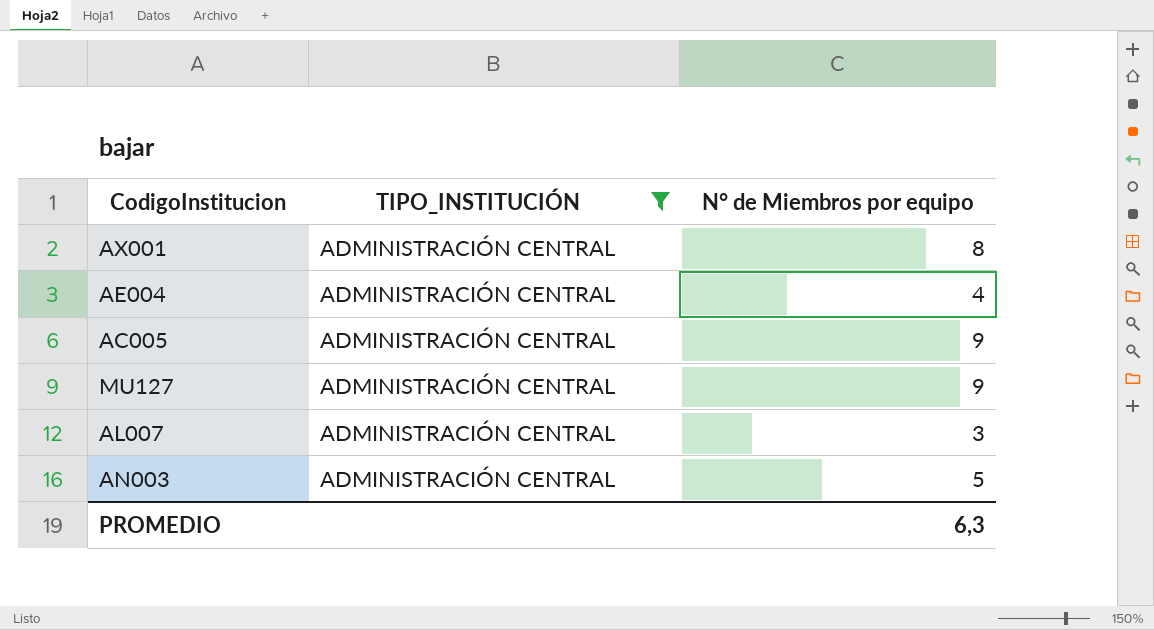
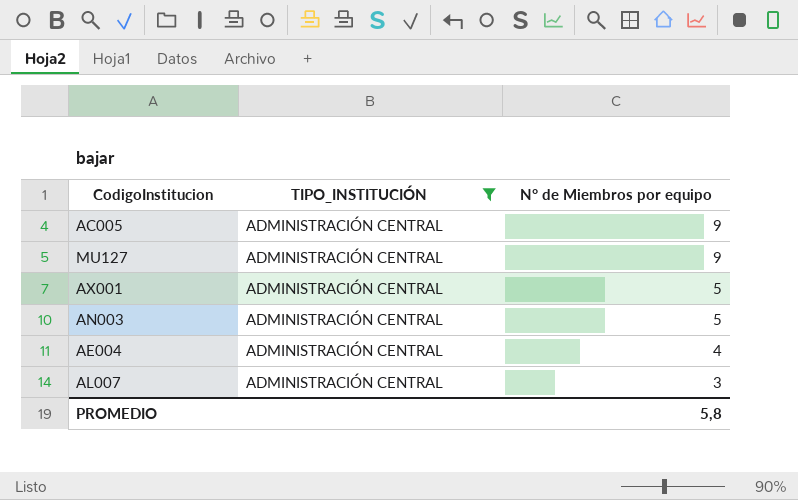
row order: none -> N° de Miembros por equipo descending
AX001 | N° de Miembros por equipo: 8 -> 5
PROMEDIO | N° de Miembros por equipo: 6,3 -> 5,8

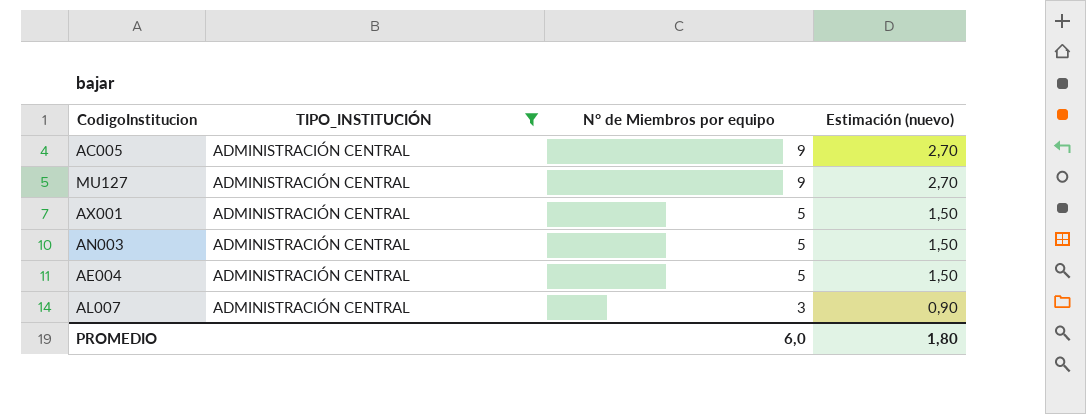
column Estimación (nuevo) | formula: none -> [N° de Miembros por equipo] * 0,3
AE004 | N° de Miembros por equipo: 4 -> 5
PROMEDIO | N° de Miembros por equipo: 5,8 -> 6,0

